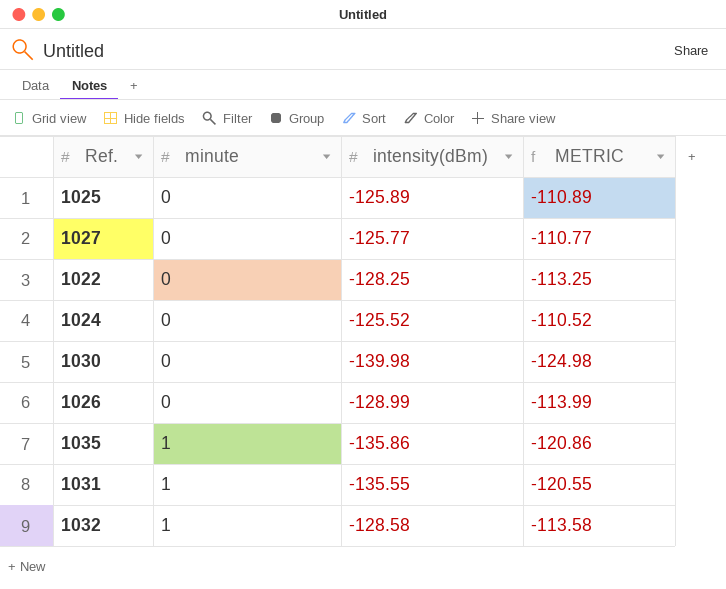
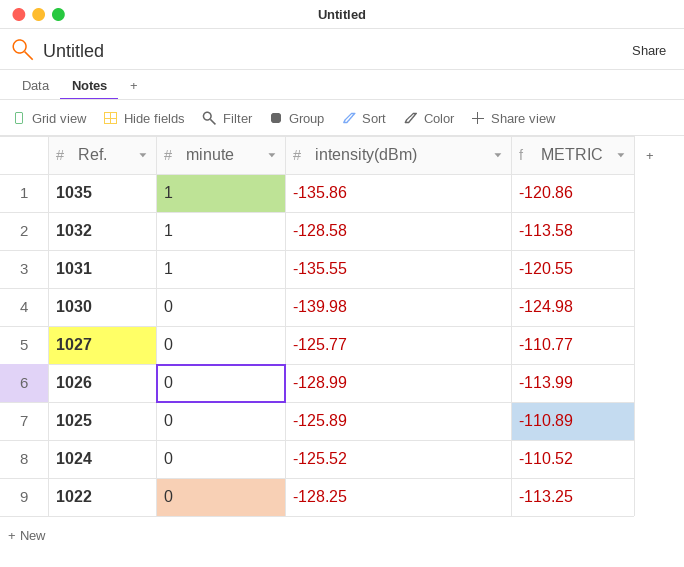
row order: minute ascending -> Ref. descending

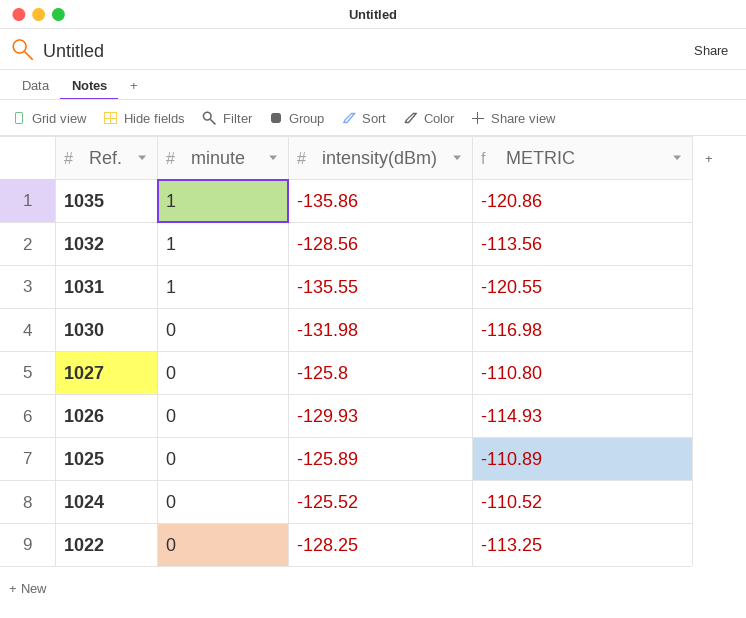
1032 | intensity(dBm): -128.58 -> -128.56
1032 | METRIC: -113.58 -> -113.56
1030 | intensity(dBm): -139.98 -> -131.98
1030 | METRIC: -124.98 -> -116.98
1027 | intensity(dBm): -125.77 -> -125.8
1027 | METRIC: -110.77 -> -110.80
1026 | intensity(dBm): -128.99 -> -129.93
1026 | METRIC: -113.99 -> -114.93

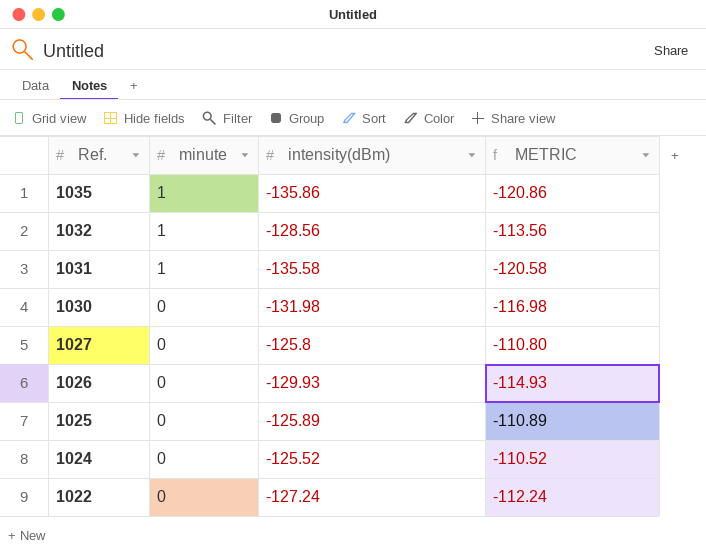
1031 | intensity(dBm): -135.55 -> -135.58
1031 | METRIC: -120.55 -> -120.58
1022 | intensity(dBm): -128.25 -> -127.24
1022 | METRIC: -113.25 -> -112.24

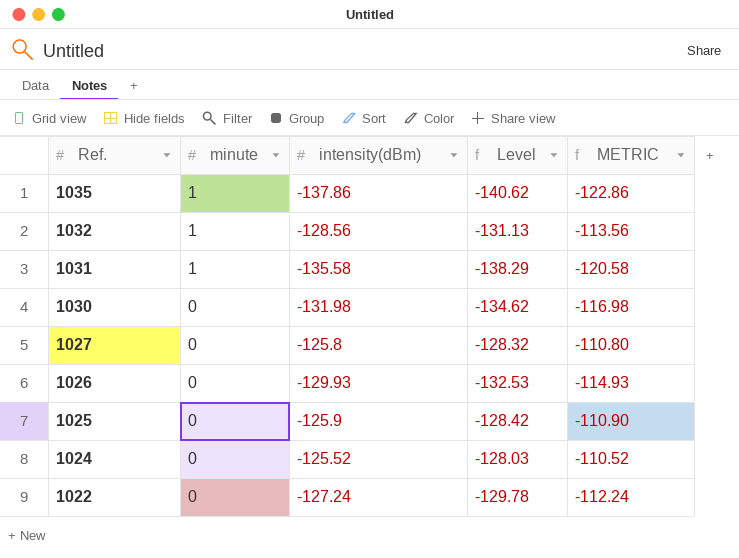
column Level | formula: none -> [intensity(dBm)] * 1.02
1035 | intensity(dBm): -135.86 -> -137.86
1035 | METRIC: -120.86 -> -122.86
1025 | intensity(dBm): -125.89 -> -125.9
1025 | METRIC: -110.89 -> -110.90

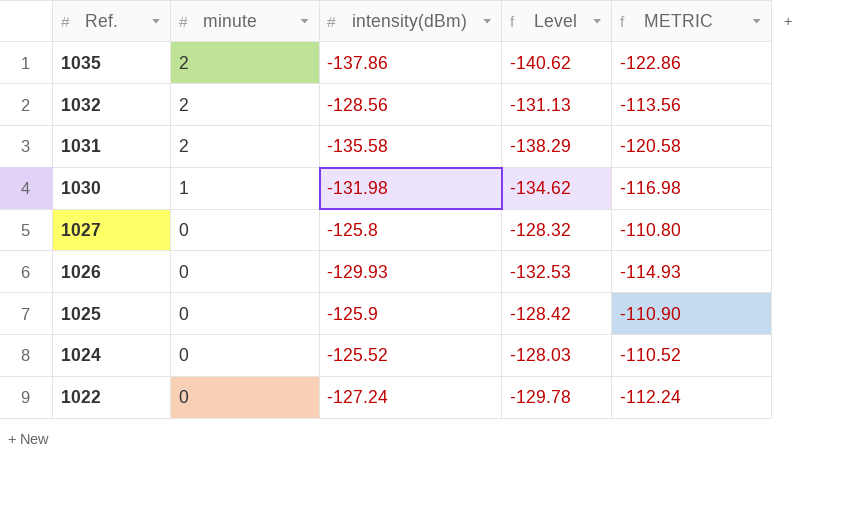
1035 | minute: 1 -> 2
1032 | minute: 1 -> 2
1031 | minute: 1 -> 2
1030 | minute: 0 -> 1

